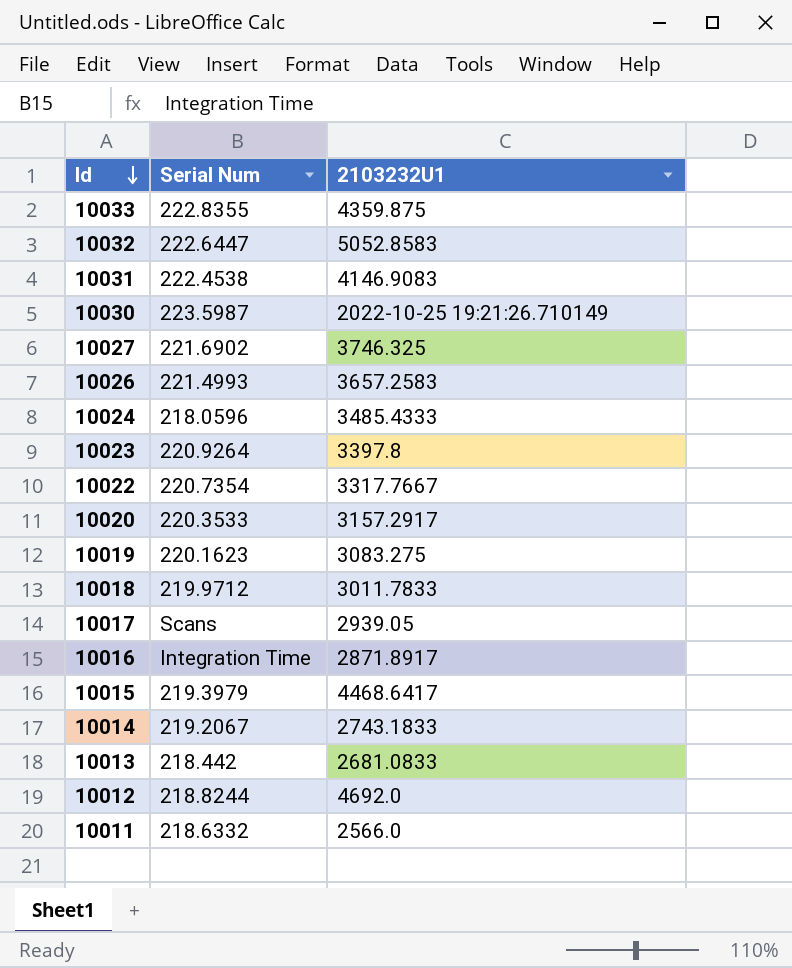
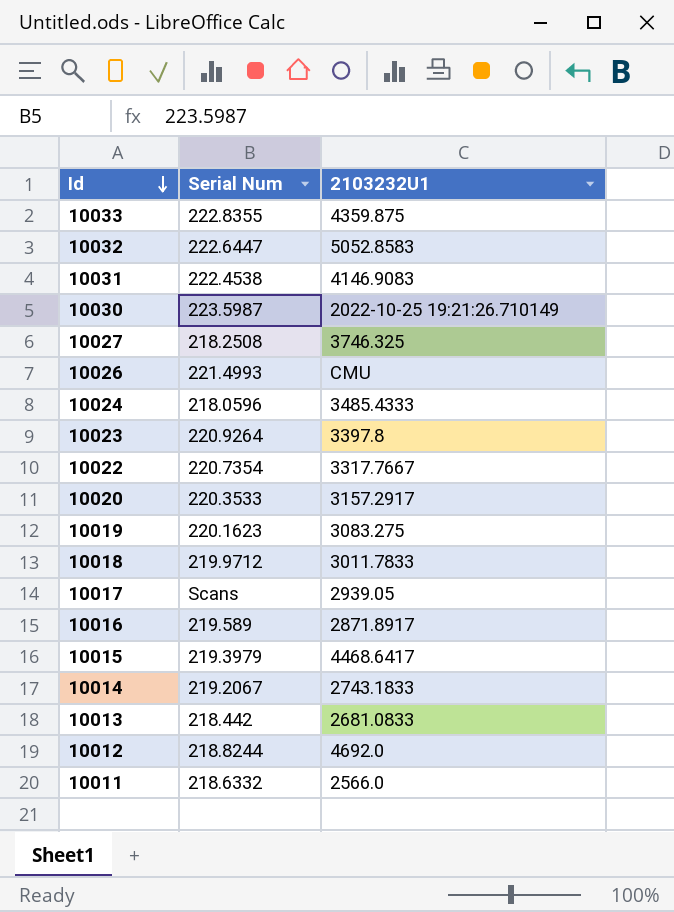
10027 | Serial Num: 221.6902 -> 218.2508
10026 | 2103232U1: 3657.2583 -> CMU
10016 | Serial Num: Integration Time -> 219.589

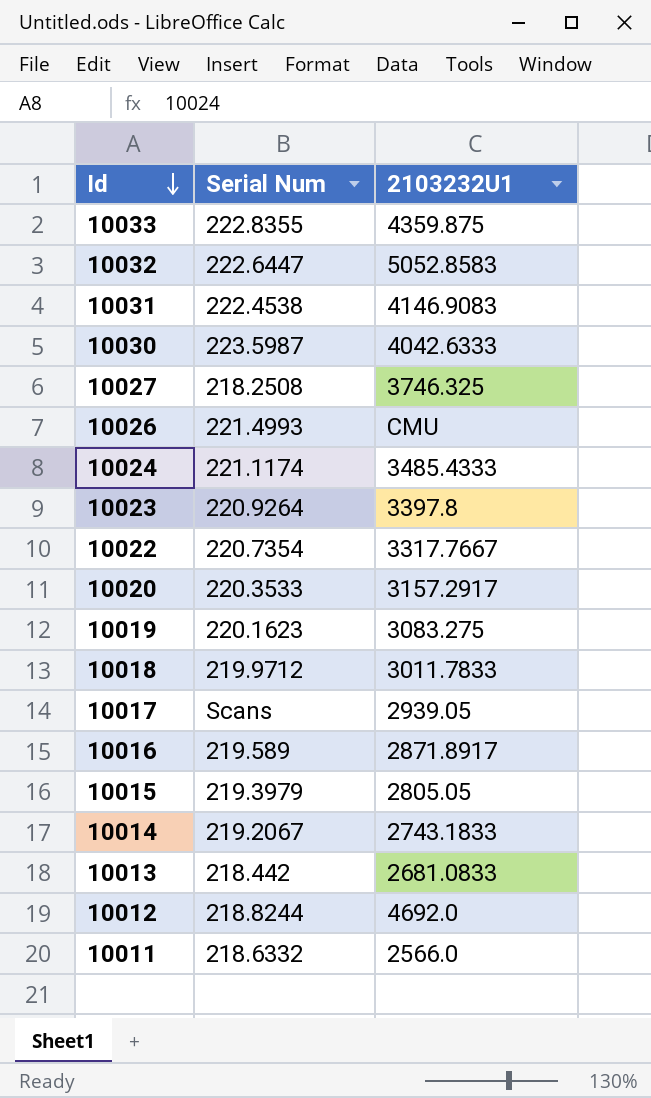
10030 | 2103232U1: 2022-10-25 19:21:26.710149 -> 4042.6333
10024 | Serial Num: 218.0596 -> 221.1174
10015 | 2103232U1: 4468.6417 -> 2805.05

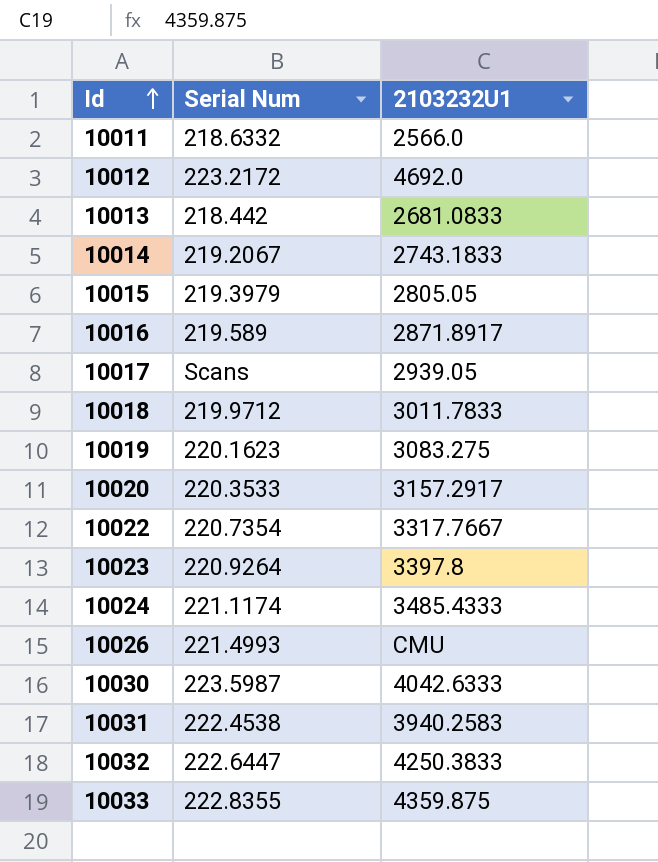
row order: Id descending -> Id ascending
row 10027: 218.2508 | 3746.325 -> none
10012 | Serial Num: 218.8244 -> 223.2172
10031 | 2103232U1: 4146.9083 -> 3940.2583
10032 | 2103232U1: 5052.8583 -> 4250.3833

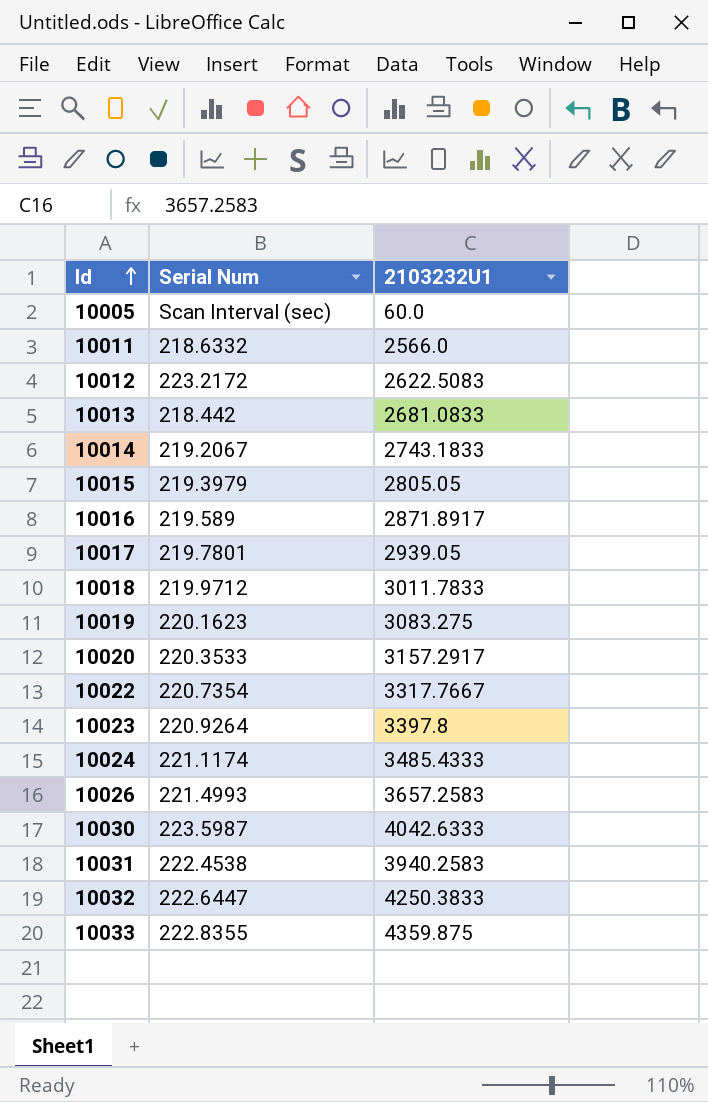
row 10005: none -> Scan Interval (sec) | 60.0
10012 | 2103232U1: 4692.0 -> 2622.5083
10017 | Serial Num: Scans -> 219.7801
10026 | 2103232U1: CMU -> 3657.2583

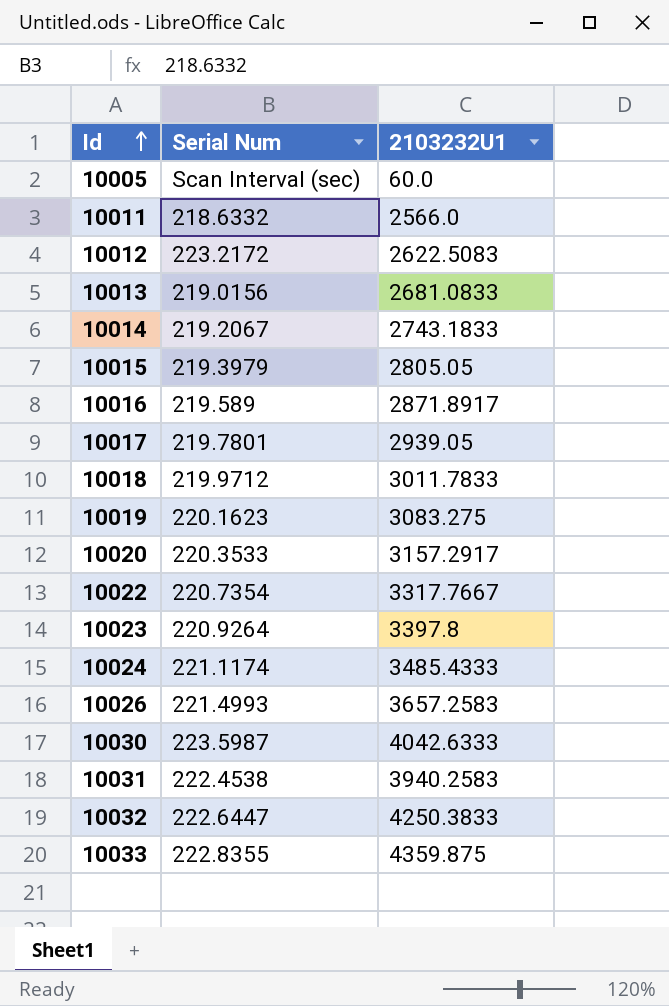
10013 | Serial Num: 218.442 -> 219.0156

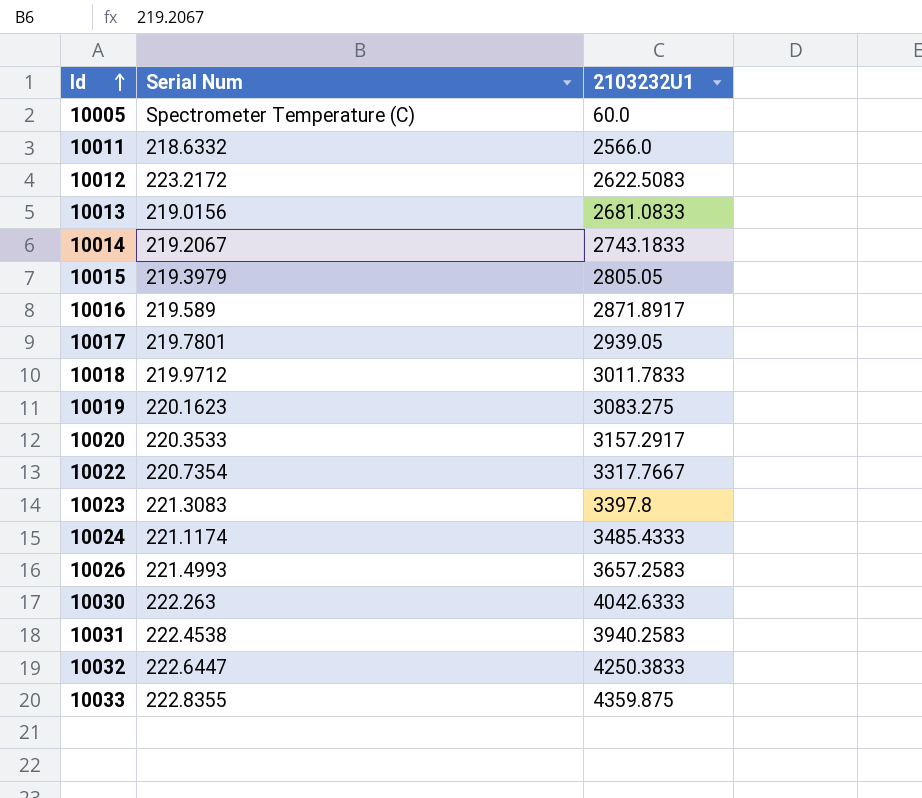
10005 | Serial Num: Scan Interval (sec) -> Spectrometer Temperature (C)
10023 | Serial Num: 220.9264 -> 221.3083
10030 | Serial Num: 223.5987 -> 222.263

